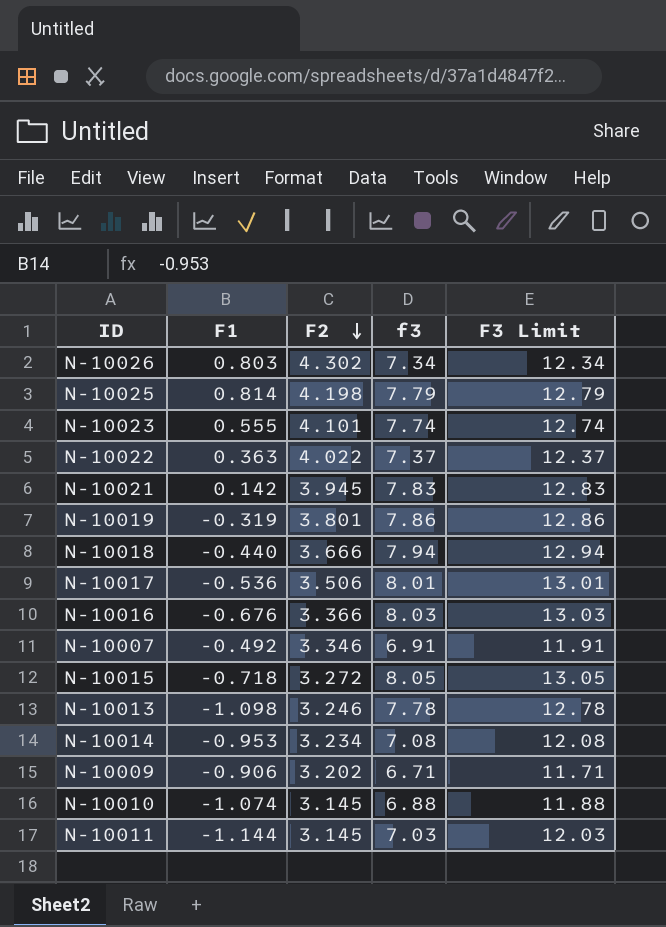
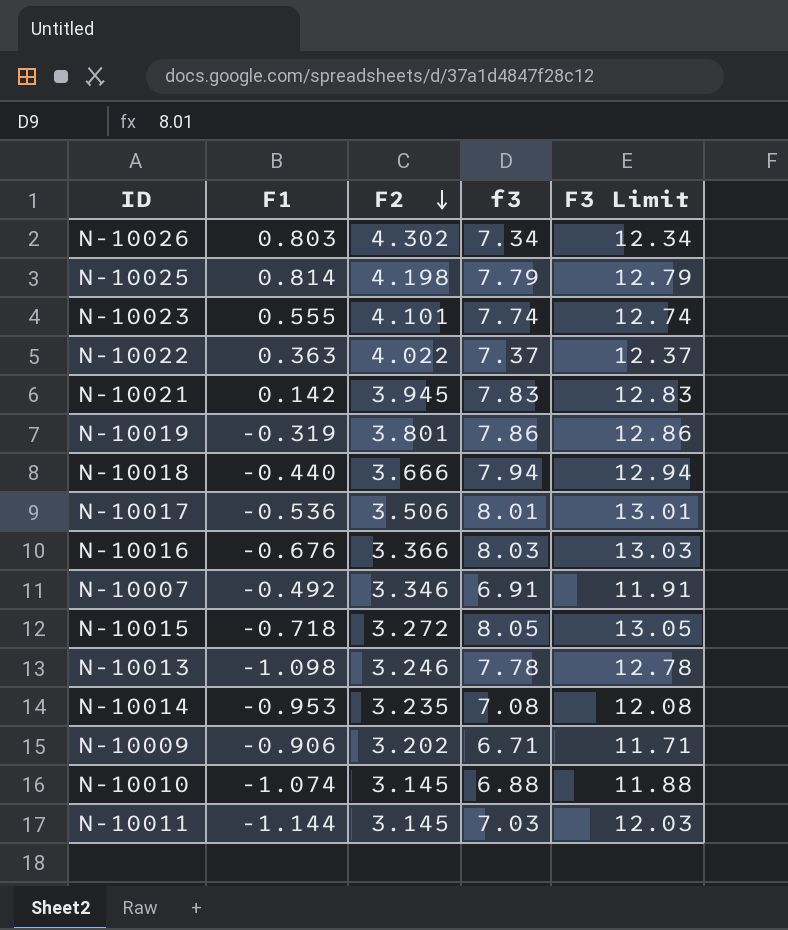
N-10014 | F2: 3.234 -> 3.235

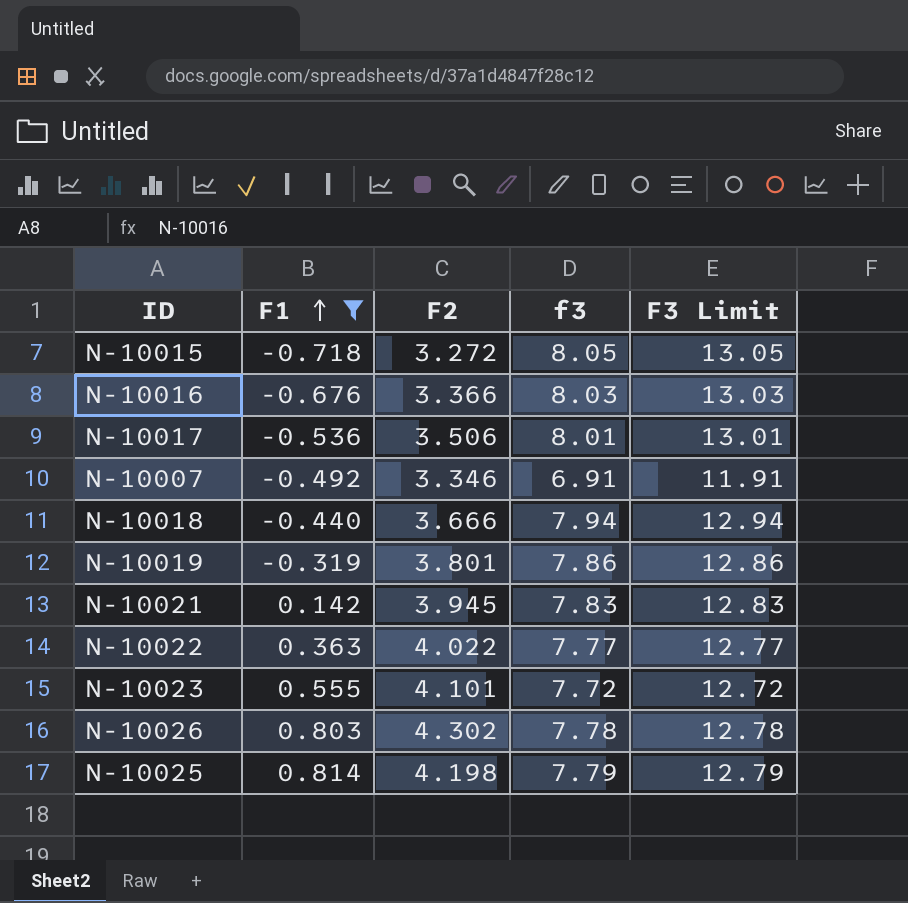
filter: none -> F1 >= -0.718
row order: F2 descending -> F1 ascending
N-10022 | f3: 7.37 -> 7.77
N-10022 | F3 Limit: 12.37 -> 12.77
N-10023 | f3: 7.74 -> 7.72
N-10023 | F3 Limit: 12.74 -> 12.72
N-10026 | f3: 7.34 -> 7.78
N-10026 | F3 Limit: 12.34 -> 12.78

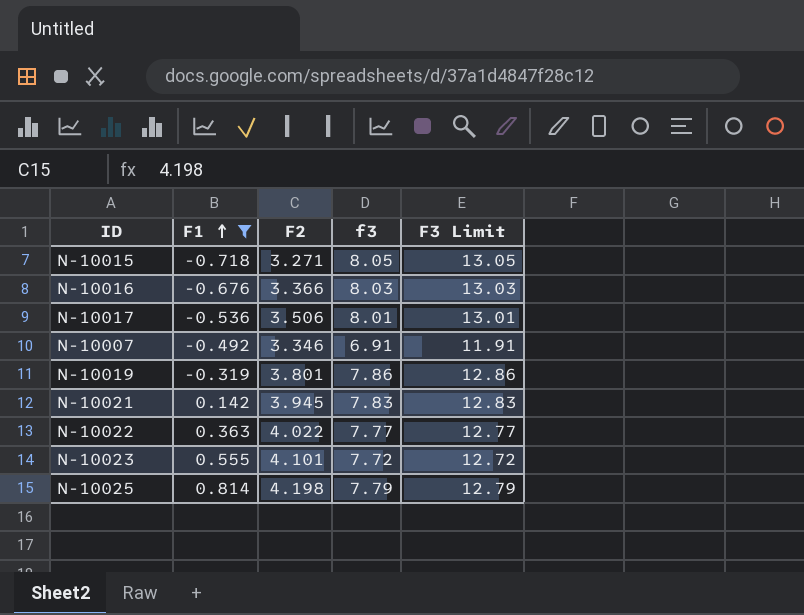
row N-10018: -0.440 | 3.666 | 7.94 | 12.94 -> none
row N-10026: 0.803 | 4.302 | 7.78 | 12.78 -> none
N-10015 | F2: 3.272 -> 3.271

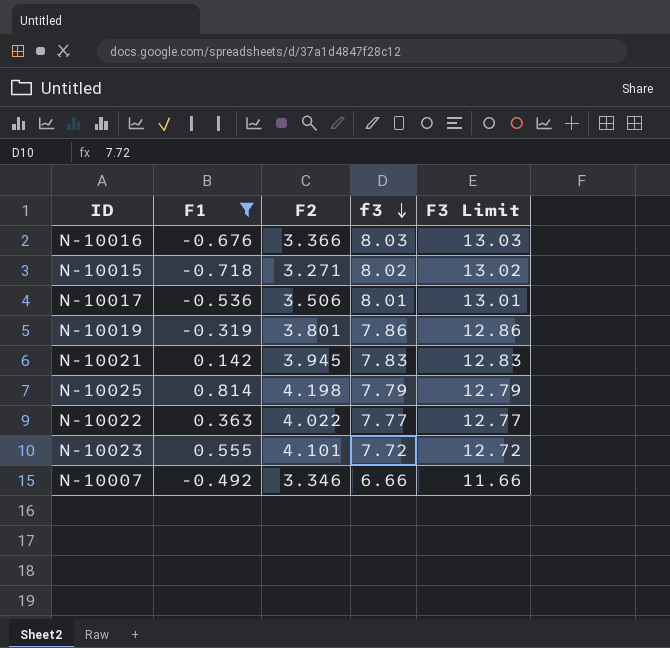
row order: F1 ascending -> f3 descending
N-10015 | f3: 8.05 -> 8.02
N-10015 | F3 Limit: 13.05 -> 13.02
N-10007 | f3: 6.91 -> 6.66
N-10007 | F3 Limit: 11.91 -> 11.66

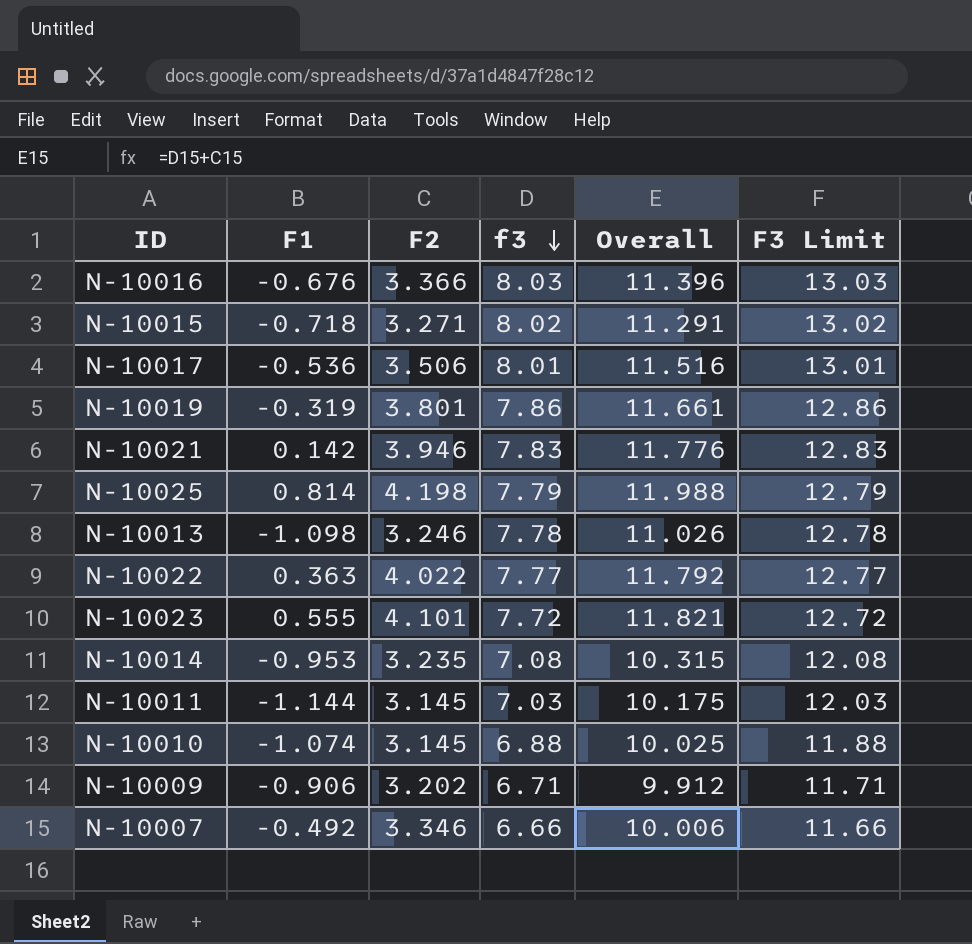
filter: F1 >= -0.718 -> none
column Overall | formula: none -> [F2] + [f3]
N-10021 | F2: 3.945 -> 3.946

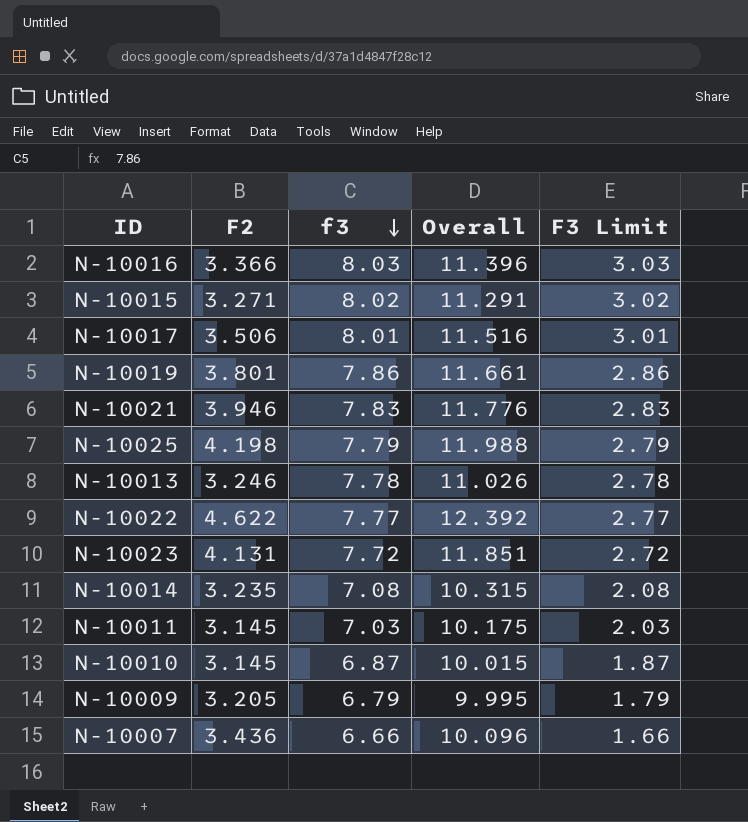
column F1 | position: 2 -> none
column F3 Limit | formula: [f3] + 5 -> [f3] - 5
N-10022 | F2: 4.022 -> 4.622
N-10022 | Overall: 11.792 -> 12.392
N-10023 | F2: 4.101 -> 4.131
N-10023 | Overall: 11.821 -> 11.851
N-10010 | f3: 6.88 -> 6.87
N-10010 | Overall: 10.025 -> 10.015
N-10009 | F2: 3.202 -> 3.205
N-10009 | f3: 6.71 -> 6.79
N-10009 | Overall: 9.912 -> 9.995
N-10007 | F2: 3.346 -> 3.436
N-10007 | Overall: 10.006 -> 10.096

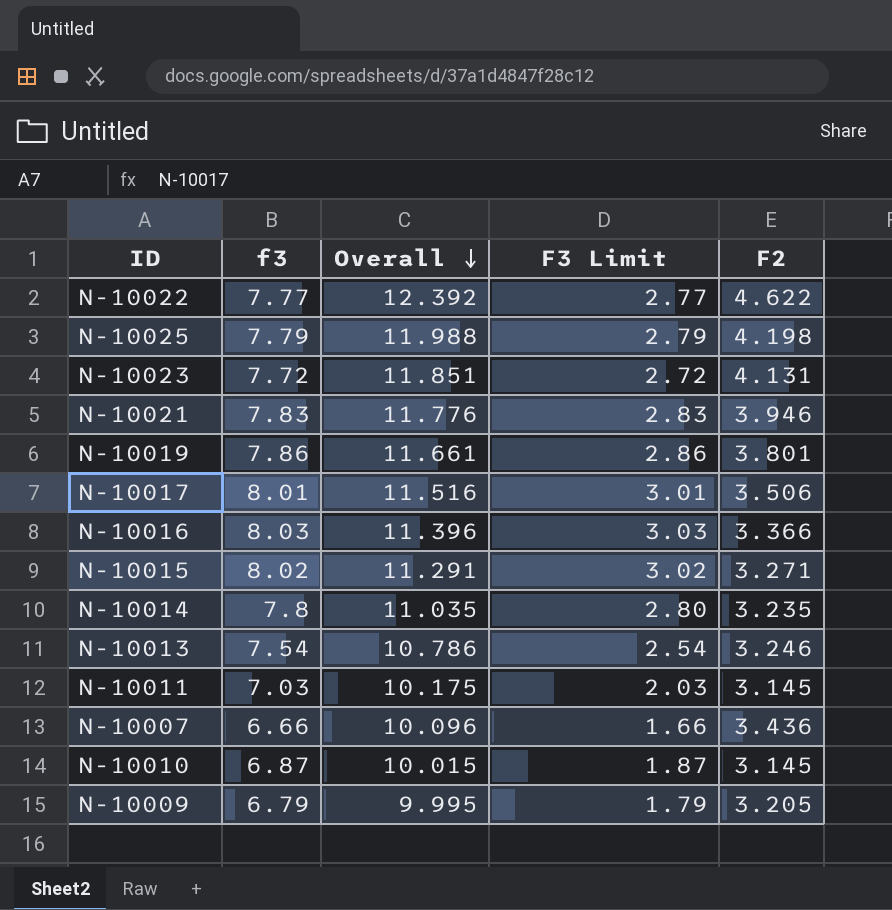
row order: f3 descending -> Overall descending
column F2 | position: 2 -> 5
N-10014 | f3: 7.08 -> 7.8
N-10014 | Overall: 10.315 -> 11.035
N-10014 | F3 Limit: 2.08 -> 2.80
N-10013 | f3: 7.78 -> 7.54
N-10013 | Overall: 11.026 -> 10.786
N-10013 | F3 Limit: 2.78 -> 2.54

